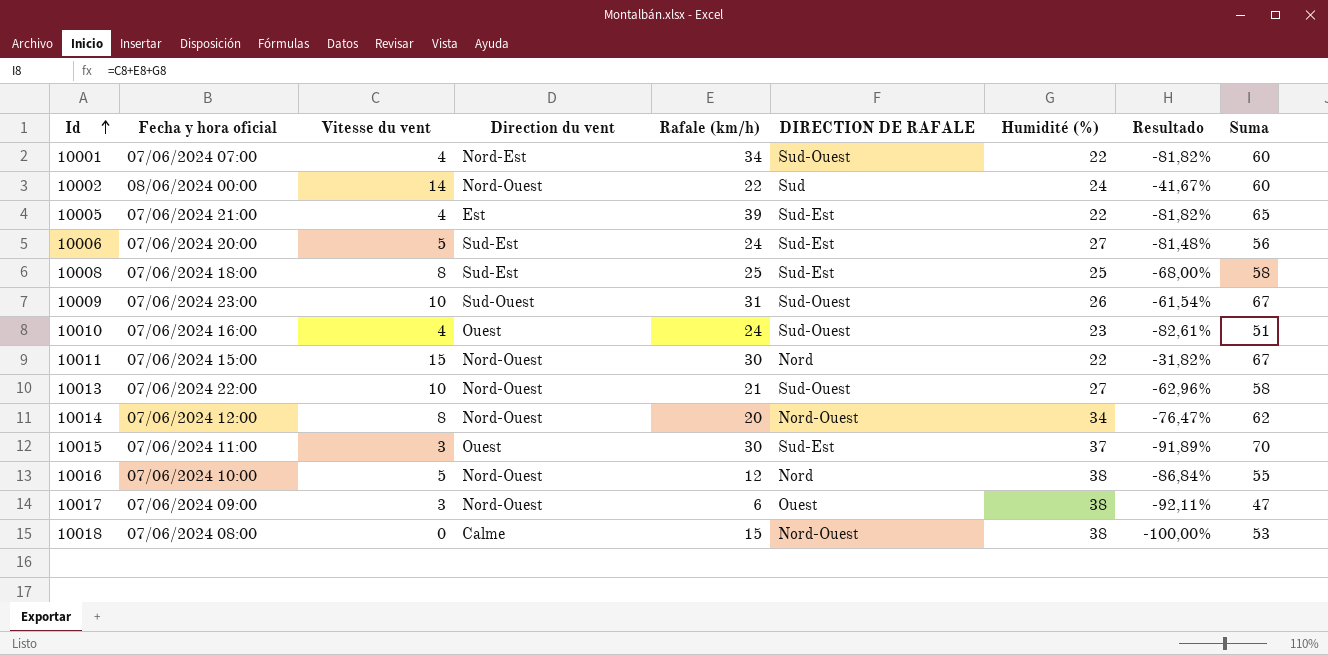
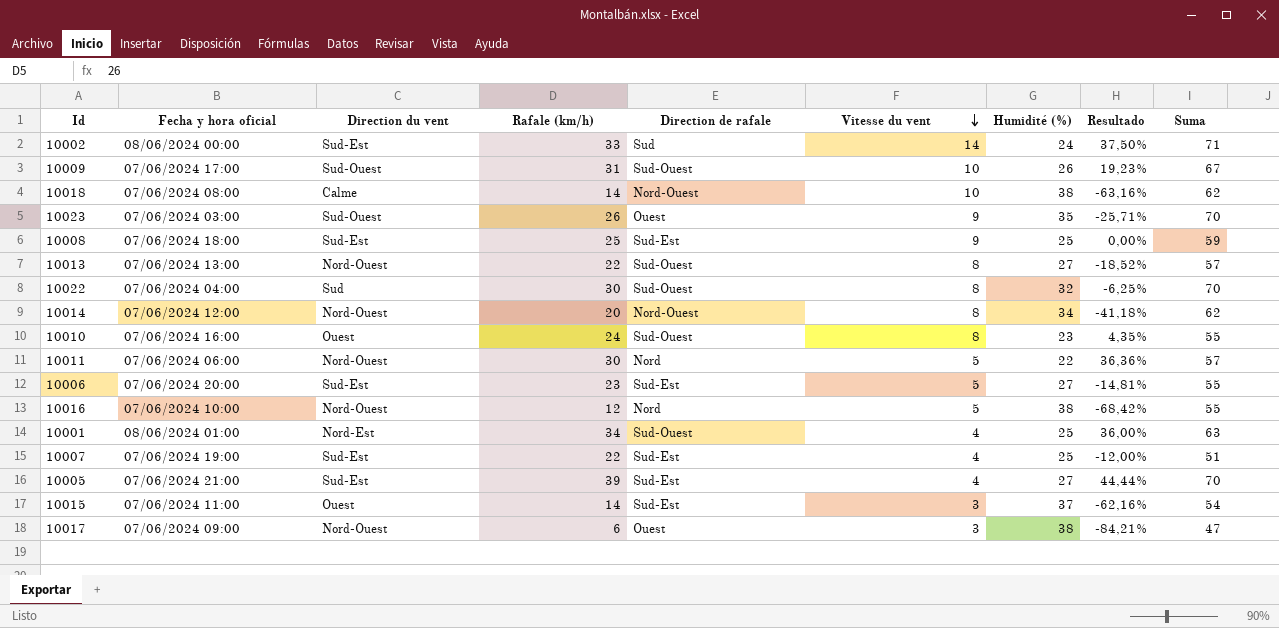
row order: Id ascending -> Vitesse du vent descending
column name: DIRECTION DE RAFALE -> Direction de rafale
column Vitesse du vent | position: 3 -> 6
column Resultado | formula: ([Vitesse du vent] - [Humidité (%)]) / [Humidité (%)] -> ([Rafale (km/h)] - [Humidité (%)]) / [Humidité (%)]
10002 | Direction du vent: Nord-Ouest -> Sud-Est
10002 | Rafale (km/h): 22 -> 33
10002 | Suma: 60 -> 71
10009 | Fecha y hora oficial: 07/06/2024 23:00 -> 07/06/2024 17:00
10018 | Rafale (km/h): 15 -> 14
10018 | Vitesse du vent: 0 -> 10
10018 | Suma: 53 -> 62
row 10023: none -> 07/06/2024 03:00 | Sud-Ouest | 26 | Ouest | 9 | 35 | -25,71% | 70
10008 | Vitesse du vent: 8 -> 9
10008 | Suma: 58 -> 59
10013 | Fecha y hora oficial: 07/06/2024 22:00 -> 07/06/2024 13:00
10013 | Rafale (km/h): 21 -> 22
10013 | Vitesse du vent: 10 -> 8
10013 | Suma: 58 -> 57
row 10022: none -> 07/06/2024 04:00 | Sud | 30 | Sud-Ouest | 8 | 32 | -6,25% | 70
10010 | Vitesse du vent: 4 -> 8
10010 | Suma: 51 -> 55
10011 | Fecha y hora oficial: 07/06/2024 15:00 -> 07/06/2024 06:00
10011 | Vitesse du vent: 15 -> 5
10011 | Suma: 67 -> 57
10006 | Rafale (km/h): 24 -> 23
10006 | Suma: 56 -> 55
10001 | Fecha y hora oficial: 07/06/2024 07:00 -> 08/06/2024 01:00
10001 | Humidité (%): 22 -> 25
10001 | Suma: 60 -> 63
row 10007: none -> 07/06/2024 19:00 | Sud-Est | 22 | Sud-Est | 4 | 25 | -12,00% | 51
10005 | Direction du vent: Est -> Sud-Est
10005 | Humidité (%): 22 -> 27
10005 | Suma: 65 -> 70
10015 | Rafale (km/h): 30 -> 14
10015 | Suma: 70 -> 54

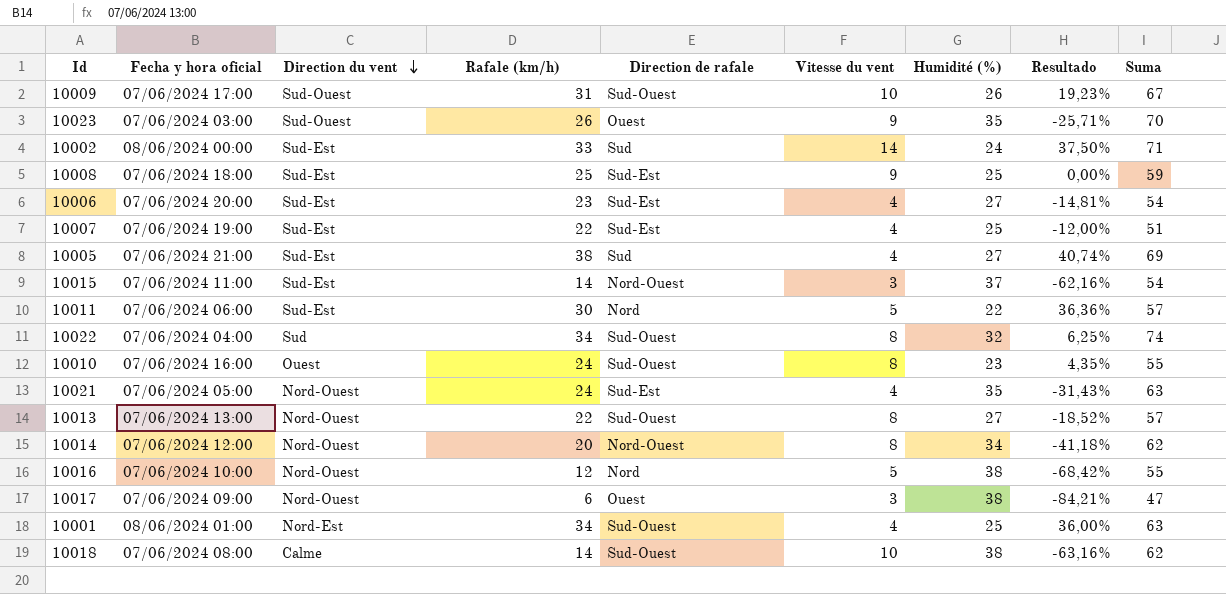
row order: Vitesse du vent descending -> Direction du vent descending
10006 | Vitesse du vent: 5 -> 4
10006 | Suma: 55 -> 54
10005 | Rafale (km/h): 39 -> 38
10005 | Direction de rafale: Sud-Est -> Sud
10005 | Resultado: 44,44% -> 40,74%
10005 | Suma: 70 -> 69
10015 | Direction du vent: Ouest -> Sud-Est
10015 | Direction de rafale: Sud-Est -> Nord-Ouest
10011 | Direction du vent: Nord-Ouest -> Sud-Est
10022 | Rafale (km/h): 30 -> 34
10022 | Resultado: -6,25% -> 6,25%
10022 | Suma: 70 -> 74
row 10021: none -> 07/06/2024 05:00 | Nord-Ouest | 24 | Sud-Est | 4 | 35 | -31,43% | 63
10018 | Direction de rafale: Nord-Ouest -> Sud-Ouest

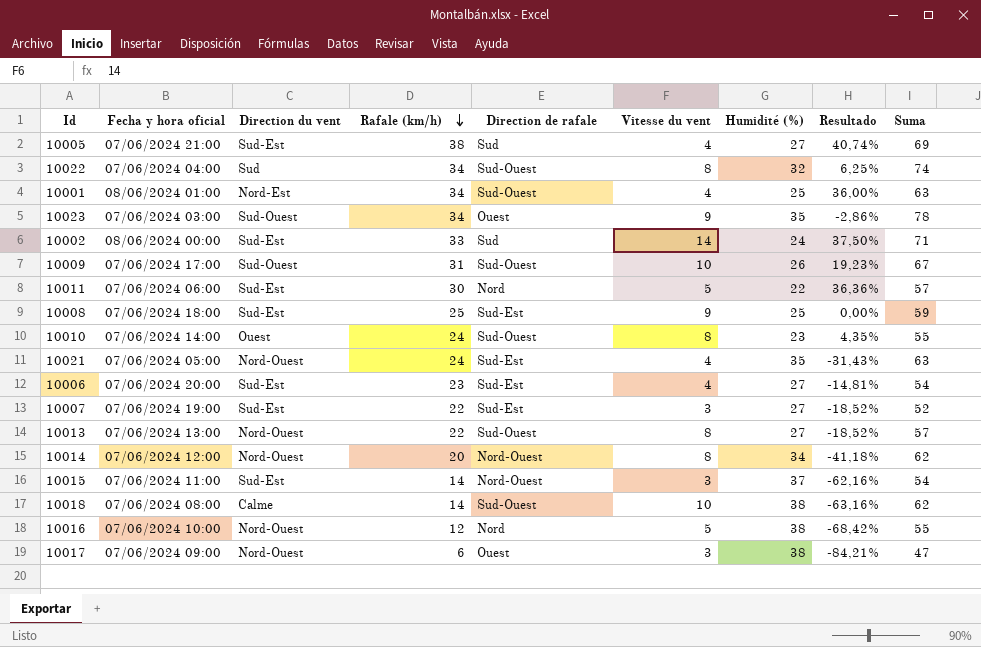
row order: Direction du vent descending -> Rafale (km/h) descending
10023 | Rafale (km/h): 26 -> 34
10023 | Resultado: -25,71% -> -2,86%
10023 | Suma: 70 -> 78
10010 | Fecha y hora oficial: 07/06/2024 16:00 -> 07/06/2024 14:00
10007 | Vitesse du vent: 4 -> 3
10007 | Humidité (%): 25 -> 27
10007 | Resultado: -12,00% -> -18,52%
10007 | Suma: 51 -> 52

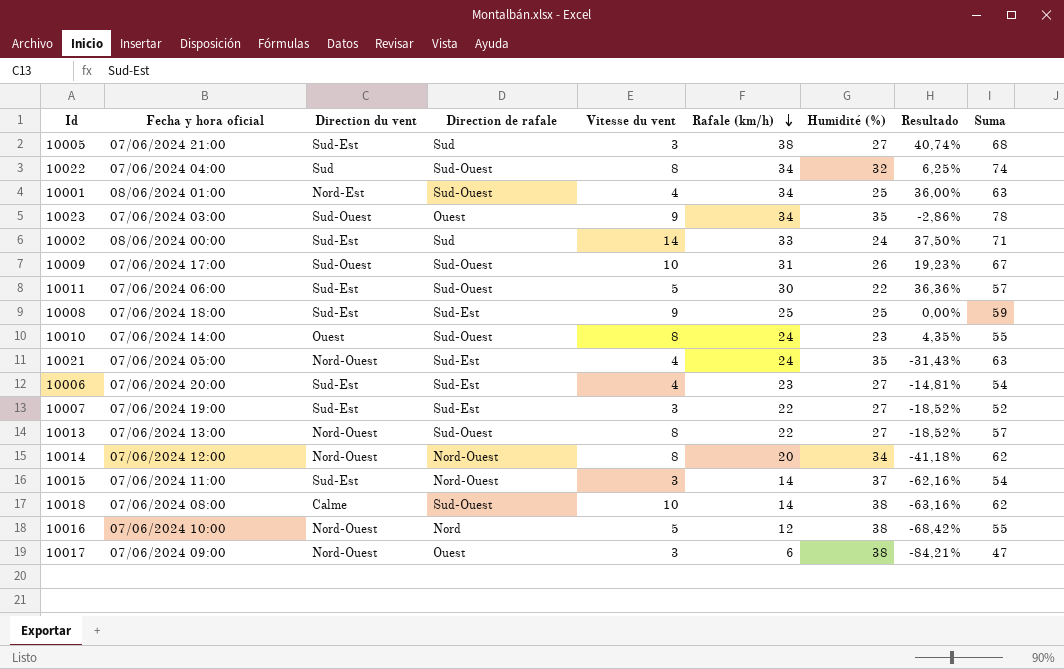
column Rafale (km/h) | position: 4 -> 6
10005 | Vitesse du vent: 4 -> 3
10005 | Suma: 69 -> 68
10011 | Direction de rafale: Nord -> Sud-Ouest

